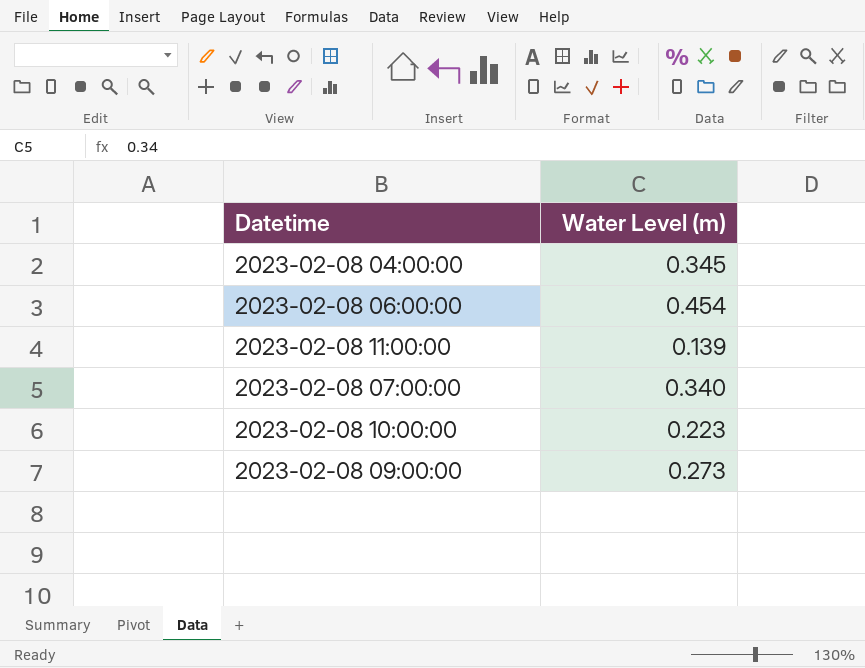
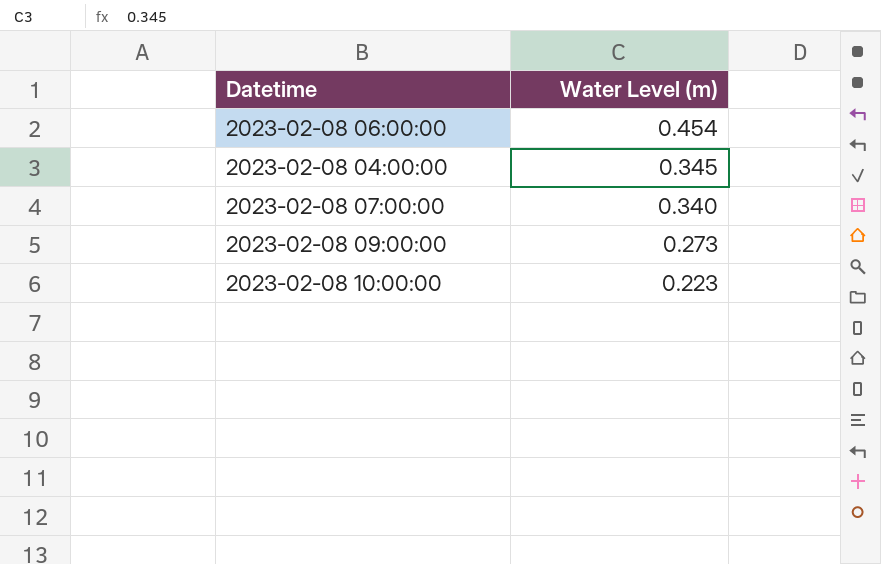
row order: none -> Water Level (m) descending
row 2023-02-08 11:00:00: 0.139 -> none

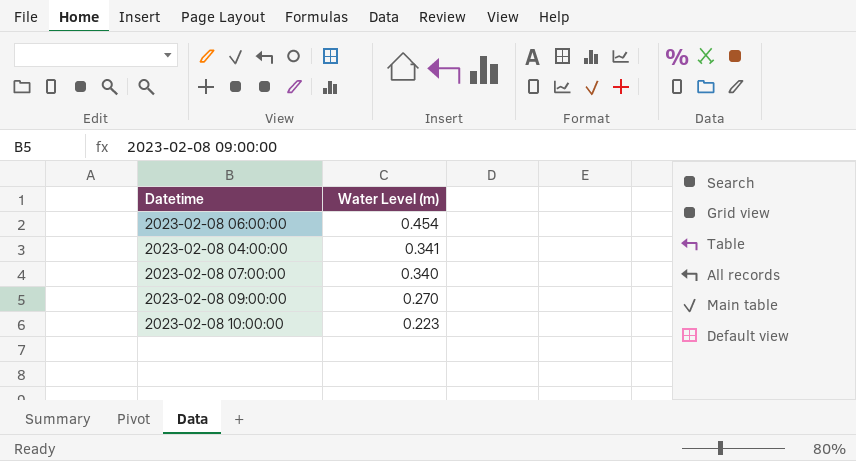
2023-02-08 04:00:00 | Water Level (m): 0.345 -> 0.341
2023-02-08 09:00:00 | Water Level (m): 0.273 -> 0.270

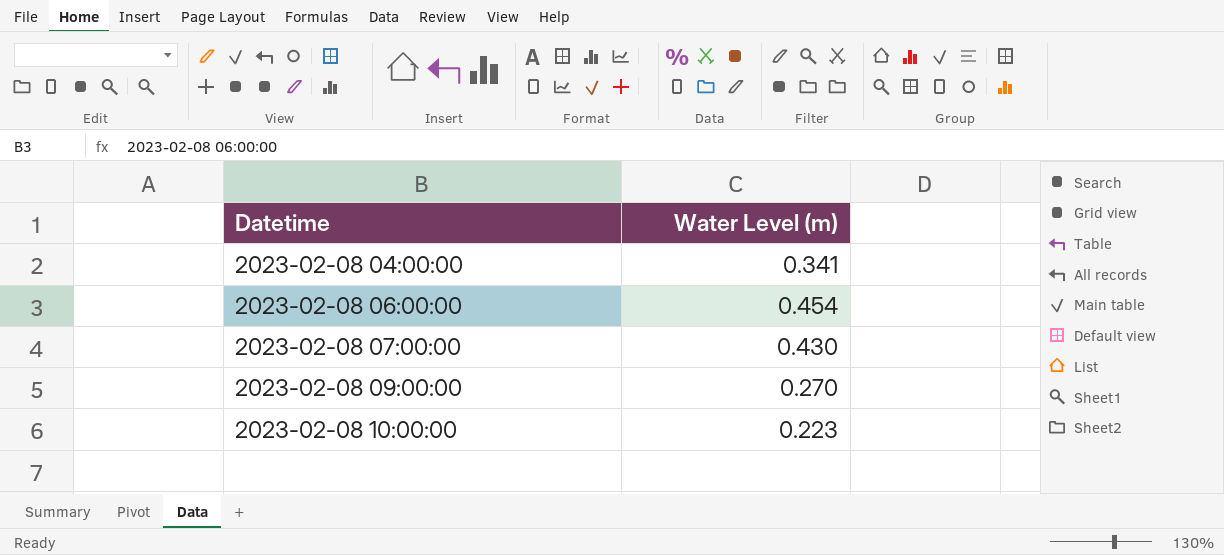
row order: Water Level (m) descending -> Datetime ascending
2023-02-08 07:00:00 | Water Level (m): 0.340 -> 0.430

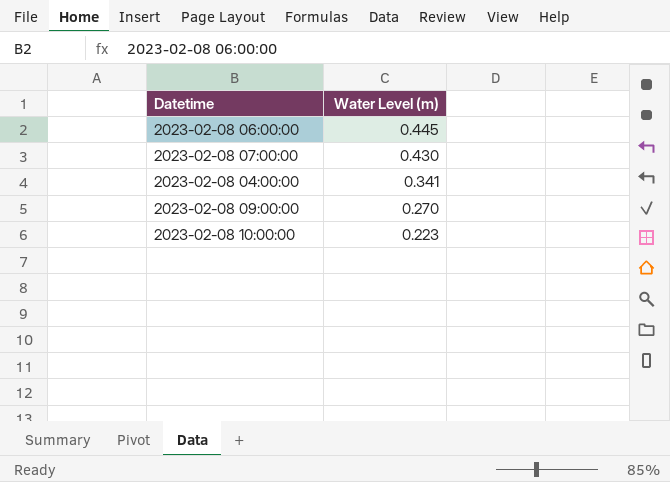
row order: Datetime ascending -> Water Level (m) descending
2023-02-08 06:00:00 | Water Level (m): 0.454 -> 0.445

